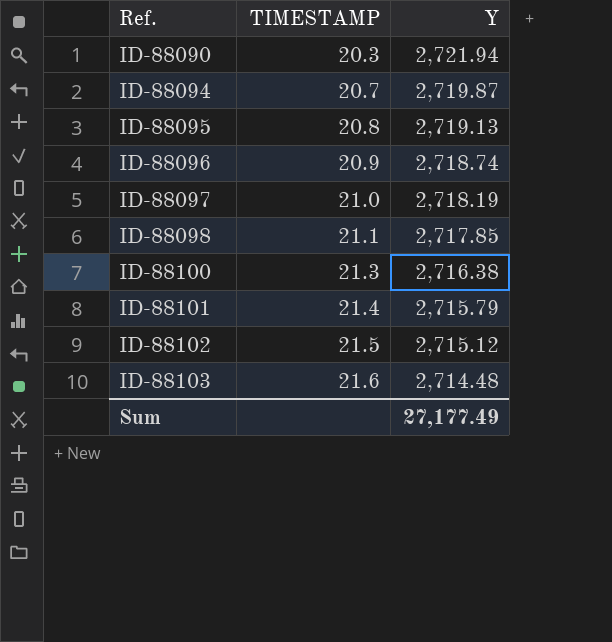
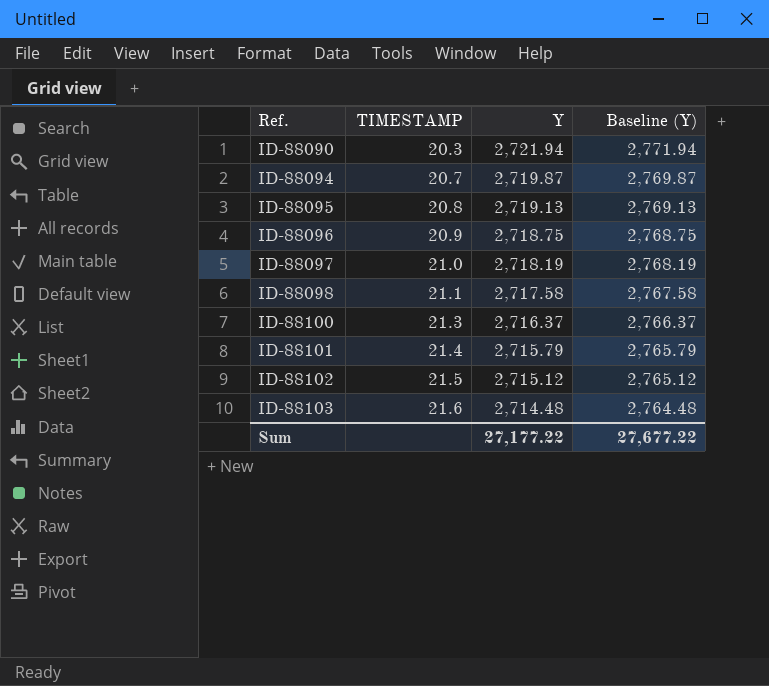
column Baseline (Y) | formula: none -> [Y] + 50
ID-88096 | Y: 2,718.74 -> 2,718.75
ID-88098 | Y: 2,717.85 -> 2,717.58
ID-88100 | Y: 2,716.38 -> 2,716.37
Sum | Y: 27,177.49 -> 27,177.22

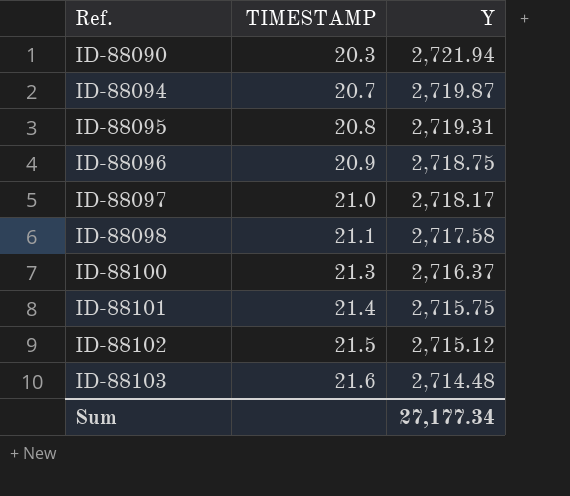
column Baseline (Y) | formula: [Y] + 50 -> none
ID-88095 | Y: 2,719.13 -> 2,719.31
ID-88097 | Y: 2,718.19 -> 2,718.17
ID-88101 | Y: 2,715.79 -> 2,715.75
Sum | Y: 27,177.22 -> 27,177.34

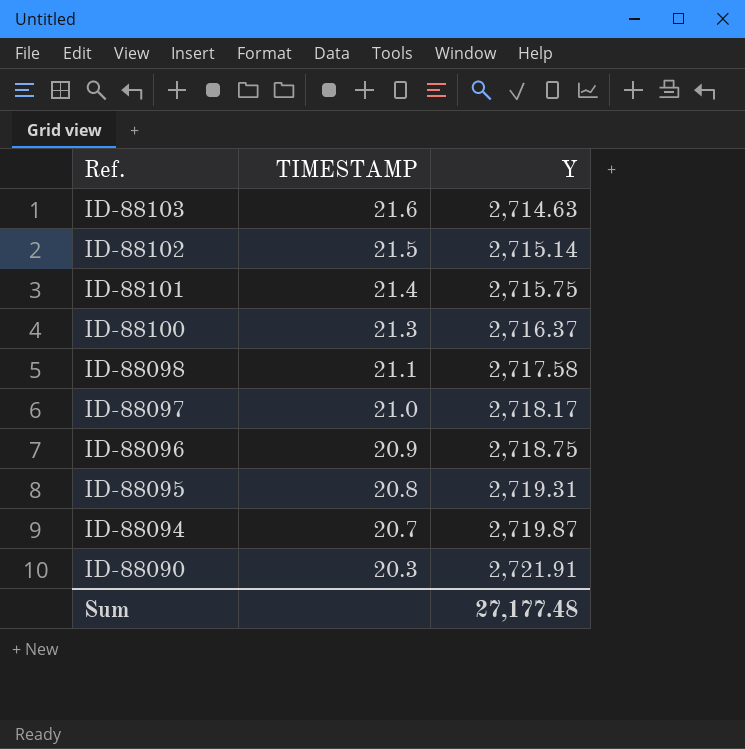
row order: Ref. ascending -> Ref. descending
ID-88103 | Y: 2,714.48 -> 2,714.63
ID-88102 | Y: 2,715.12 -> 2,715.14
ID-88090 | Y: 2,721.94 -> 2,721.91
Sum | Y: 27,177.34 -> 27,177.48

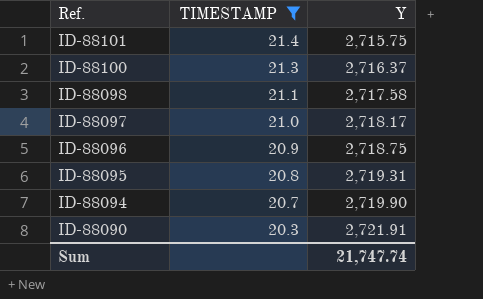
filter: none -> TIMESTAMP <= 21.4
ID-88094 | Y: 2,719.87 -> 2,719.90
Sum | Y: 27,177.48 -> 21,747.74

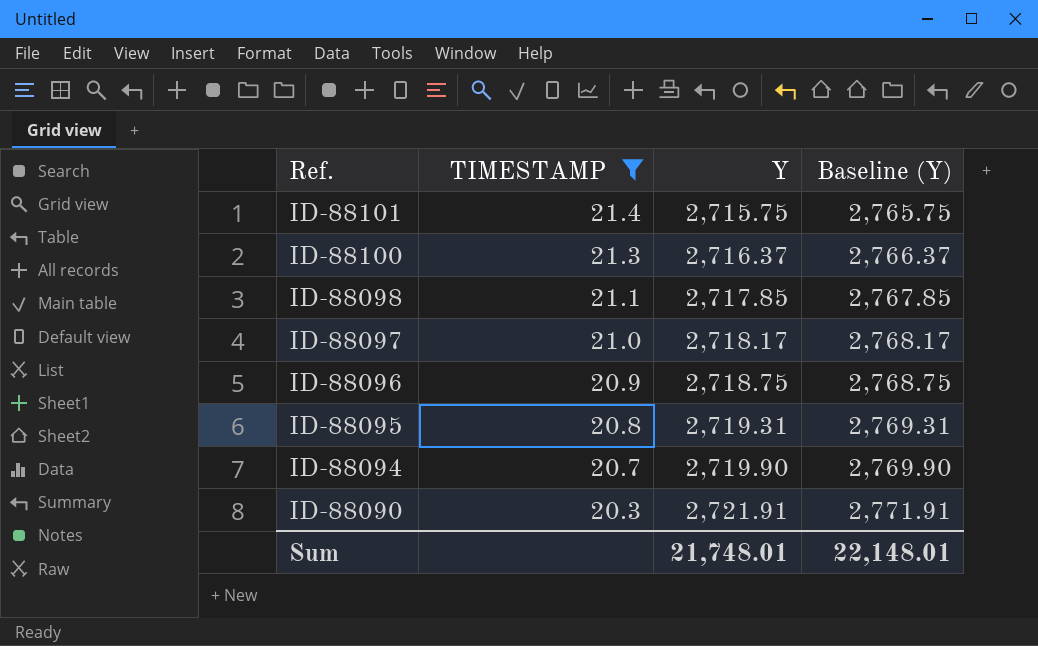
column Baseline (Y) | formula: none -> [Y] + 50
ID-88098 | Y: 2,717.58 -> 2,717.85
Sum | Y: 21,747.74 -> 21,748.01

